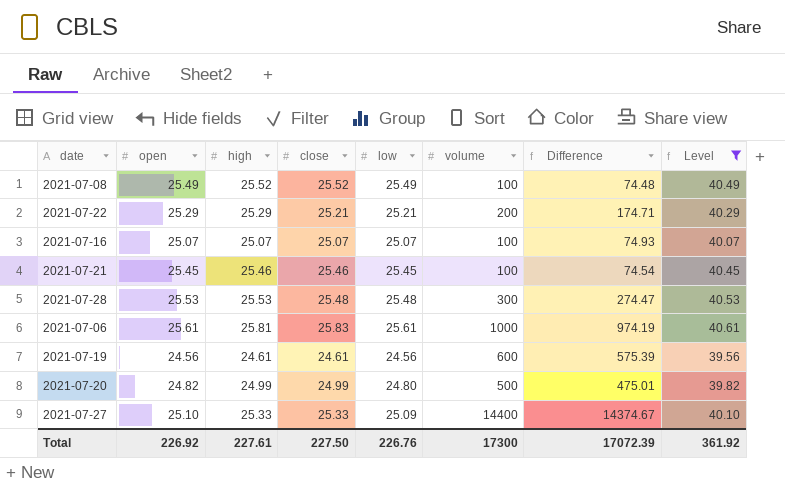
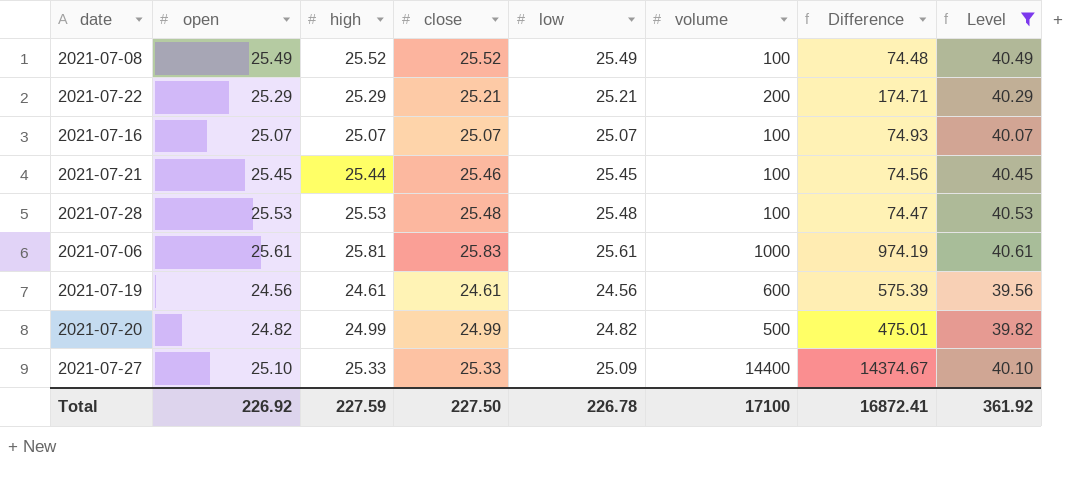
2021-07-21 | high: 25.46 -> 25.44
2021-07-21 | Difference: 74.54 -> 74.56
2021-07-28 | volume: 300 -> 100
2021-07-28 | Difference: 274.47 -> 74.47
2021-07-20 | low: 24.80 -> 24.82
Total | high: 227.61 -> 227.59
Total | low: 226.76 -> 226.78
Total | volume: 17300 -> 17100
Total | Difference: 17072.39 -> 16872.41

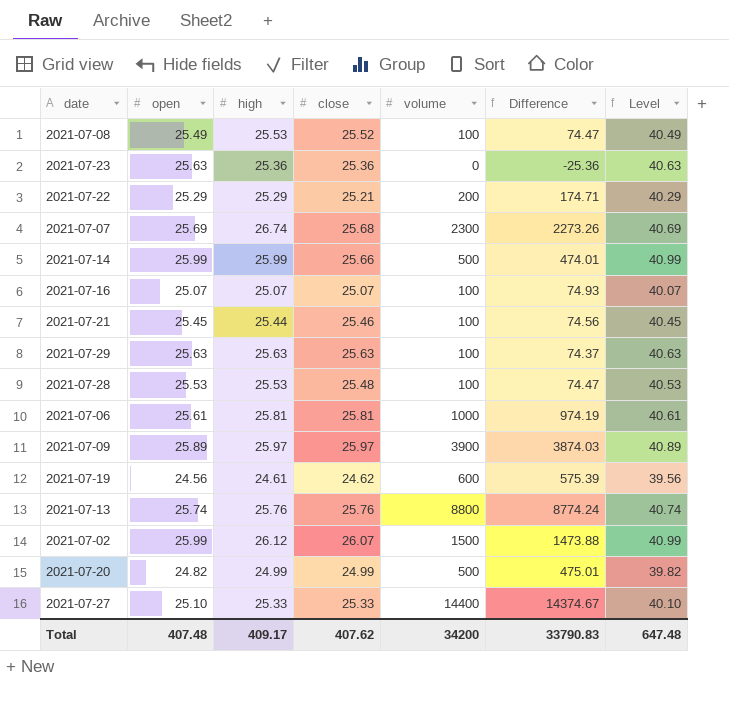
filter: Level <= 40.61 -> none
column low | position: 5 -> none
2021-07-08 | high: 25.52 -> 25.53
2021-07-08 | Difference: 74.48 -> 74.47
2021-07-06 | close: 25.83 -> 25.81
2021-07-19 | close: 24.61 -> 24.62
Total | open: 226.92 -> 407.48
Total | high: 227.59 -> 409.17
Total | close: 227.50 -> 407.62
Total | volume: 17100 -> 34200
Total | Difference: 16872.41 -> 33790.83
Total | Level: 361.92 -> 647.48

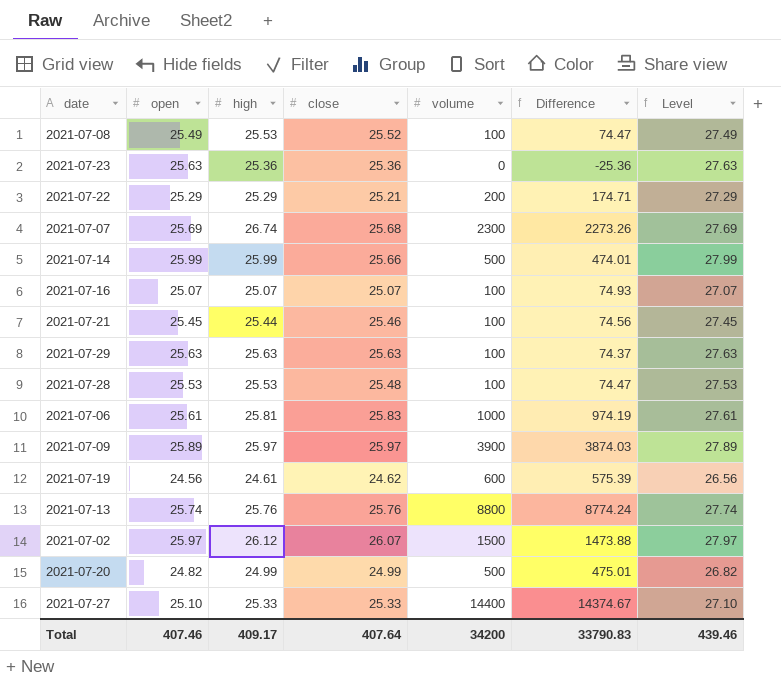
column Level | formula: [open] + 15 -> [open] + 2
2021-07-06 | close: 25.81 -> 25.83
2021-07-02 | open: 25.99 -> 25.97
Total | open: 407.48 -> 407.46
Total | close: 407.62 -> 407.64
Total | Level: 647.48 -> 439.46

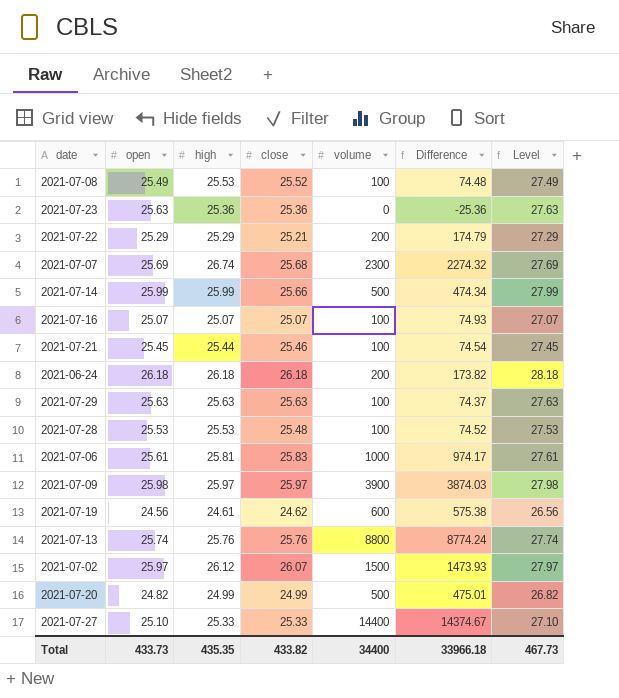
column Difference | formula: [volume] - [high] -> [volume] - [close]
row 2021-06-24: none -> 26.18 | 26.18 | 26.18 | 200 | 173.82 | 28.18
2021-07-09 | open: 25.89 -> 25.98
2021-07-09 | Level: 27.89 -> 27.98
Total | open: 407.46 -> 433.73
Total | high: 409.17 -> 435.35
Total | close: 407.64 -> 433.82
Total | volume: 34200 -> 34400
Total | Difference: 33790.83 -> 33966.18
Total | Level: 439.46 -> 467.73

